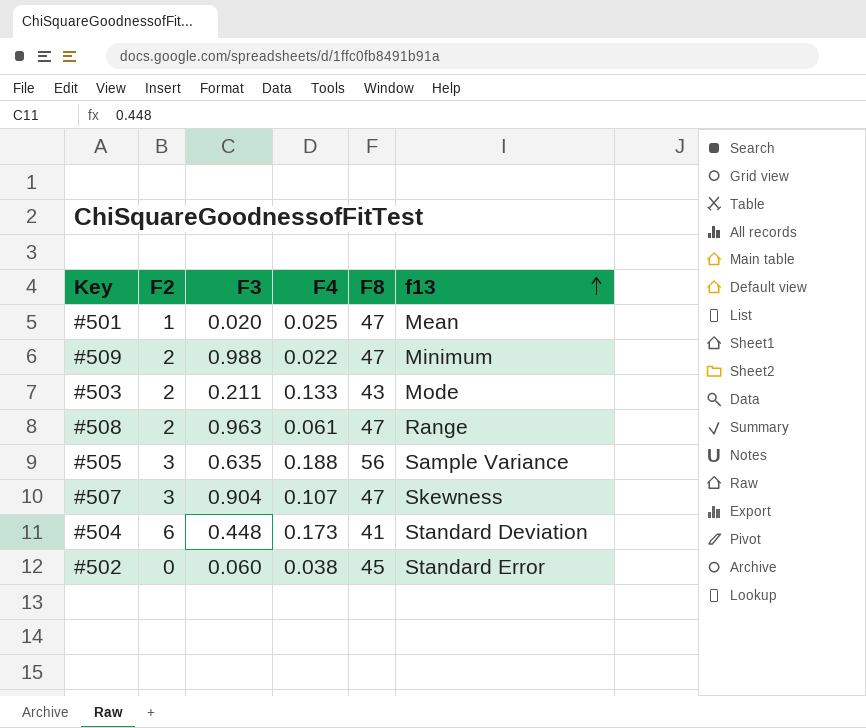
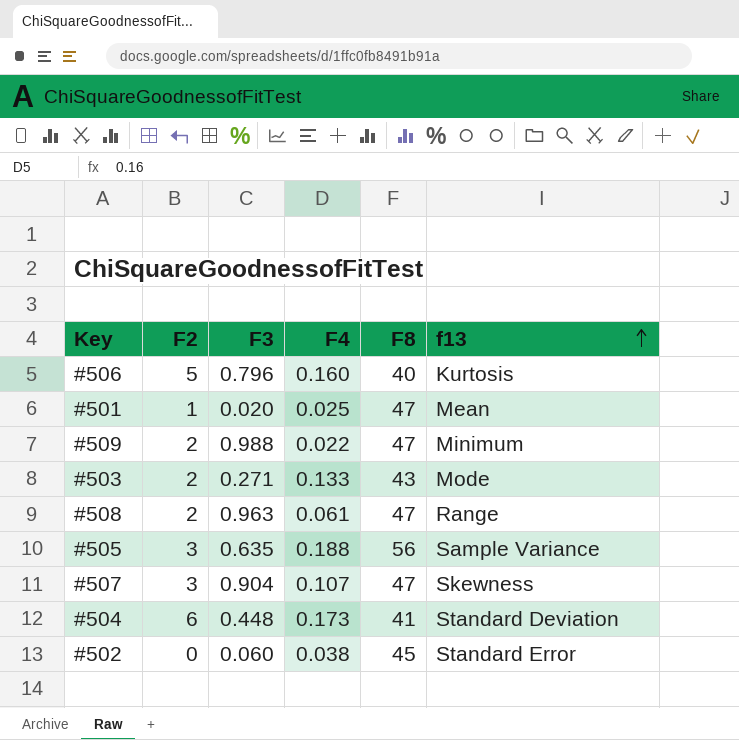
row #506: none -> 5 | 0.796 | 0.160 | 40 | Kurtosis
#503 | F3: 0.211 -> 0.271

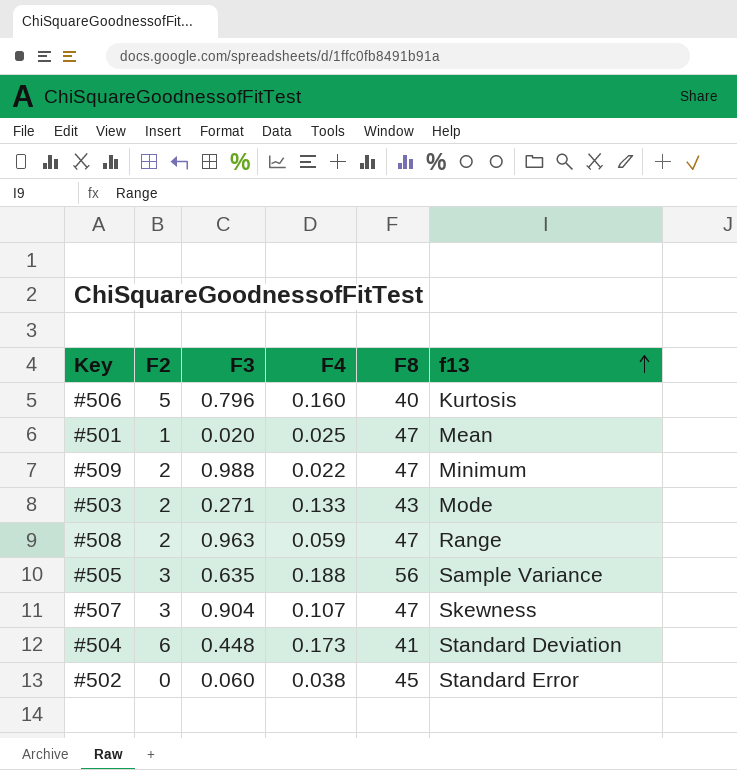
#508 | F4: 0.061 -> 0.059

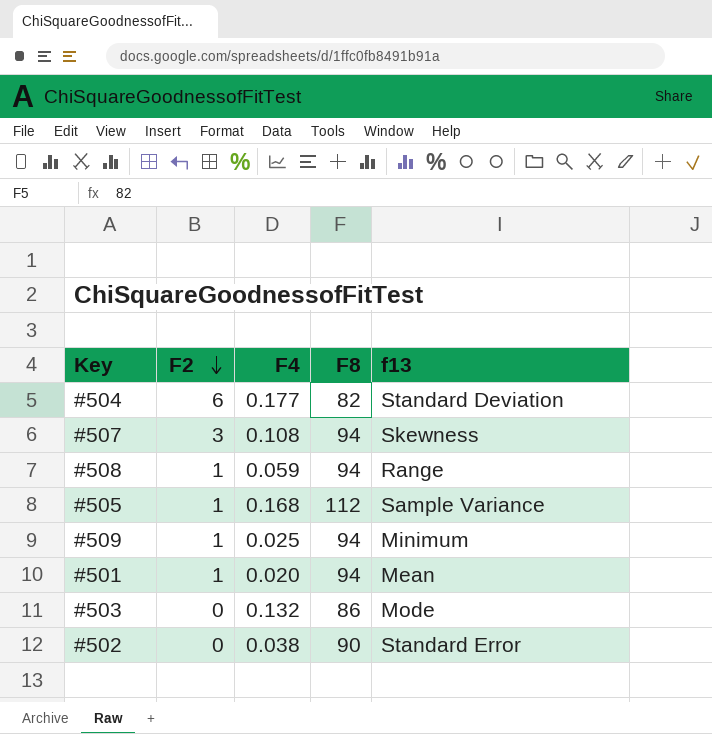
row order: f13 ascending -> F2 descending
column F3 | position: 3 -> none
row #506: 5 | 0.796 | 0.160 | 40 | Kurtosis -> none
#504 | F4: 0.173 -> 0.177
#504 | F8: 41 -> 82
#507 | F4: 0.107 -> 0.108
#507 | F8: 47 -> 94
#508 | F2: 2 -> 1
#508 | F8: 47 -> 94
#505 | F2: 3 -> 1
#505 | F4: 0.188 -> 0.168
#505 | F8: 56 -> 112
#509 | F2: 2 -> 1
#509 | F4: 0.022 -> 0.025
#509 | F8: 47 -> 94
#501 | F4: 0.025 -> 0.020
#501 | F8: 47 -> 94
#503 | F2: 2 -> 0
#503 | F4: 0.133 -> 0.132
#503 | F8: 43 -> 86
#502 | F8: 45 -> 90

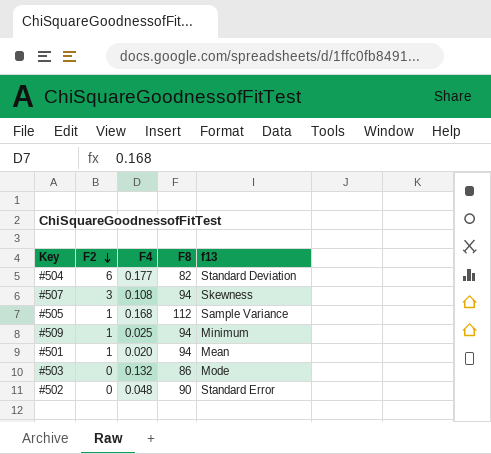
row #508: 1 | 0.059 | 94 | Range -> none
#502 | F4: 0.038 -> 0.048

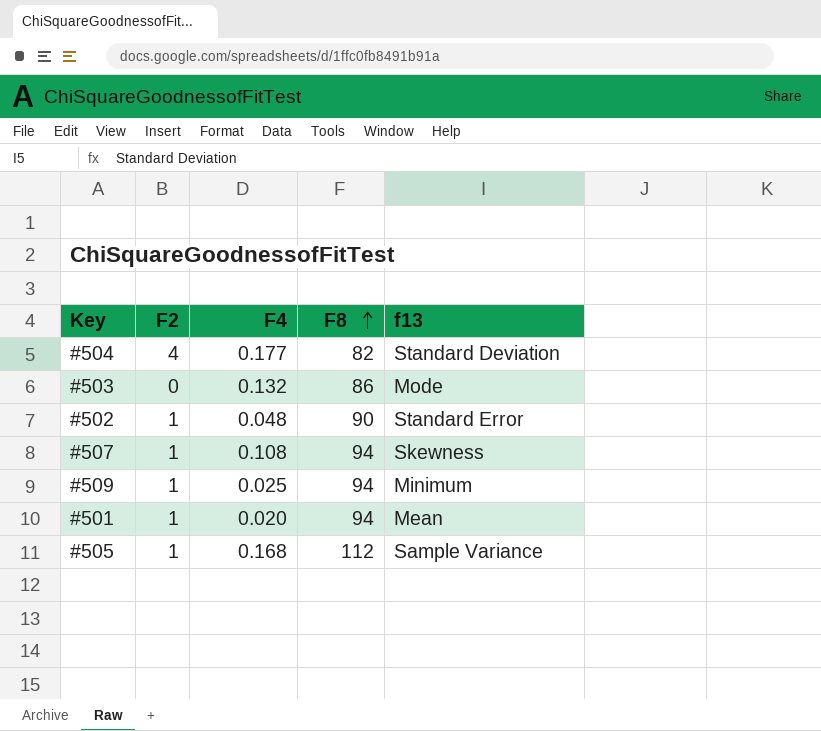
row order: F2 descending -> F8 ascending
#504 | F2: 6 -> 4
#502 | F2: 0 -> 1
#507 | F2: 3 -> 1

